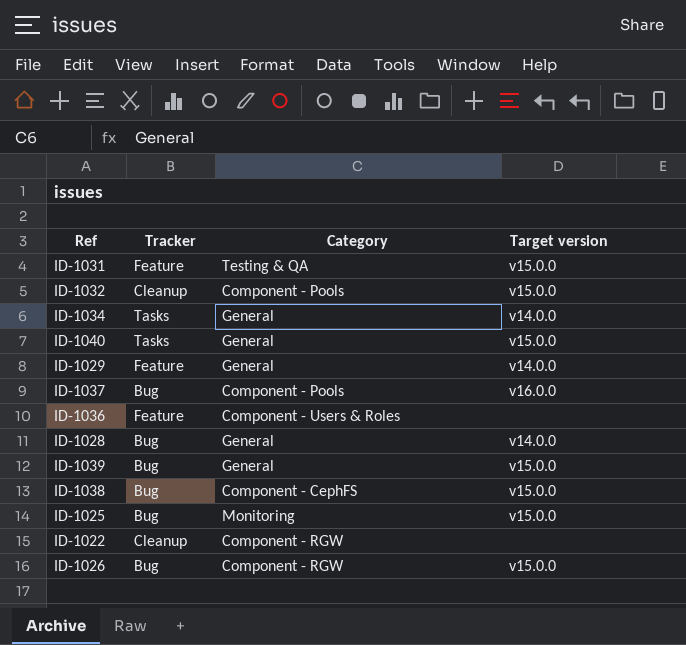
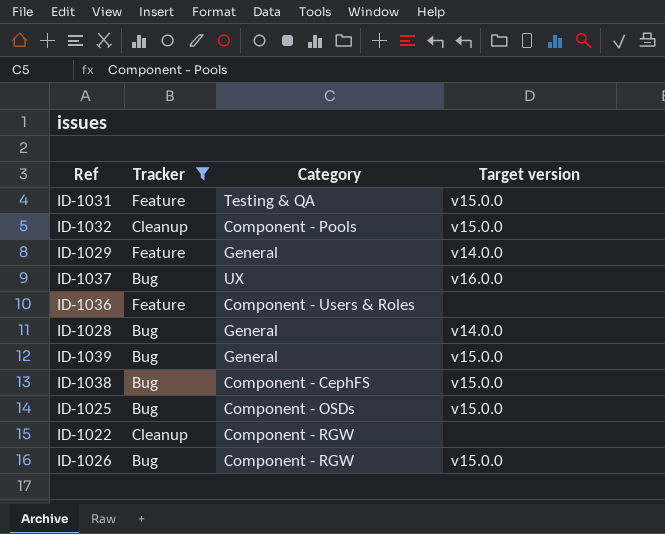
filter: none -> Tracker != Tasks
ID-1037 | Category: Component - Pools -> UX
ID-1025 | Category: Monitoring -> Component - OSDs

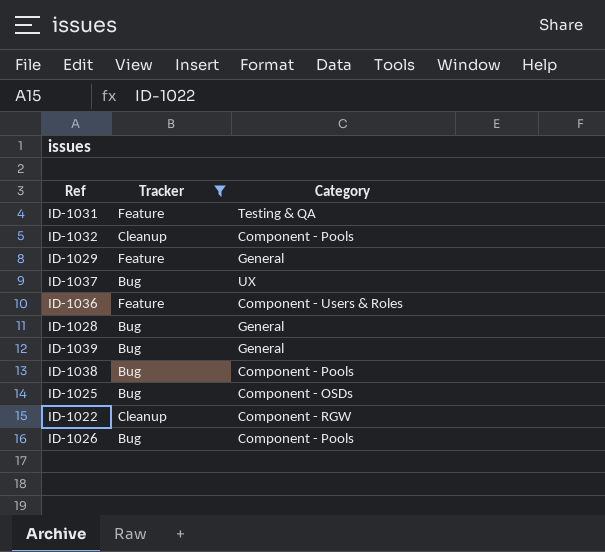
column Target version | position: 4 -> none
ID-1038 | Category: Component - CephFS -> Component - Pools
ID-1026 | Category: Component - RGW -> Component - Pools

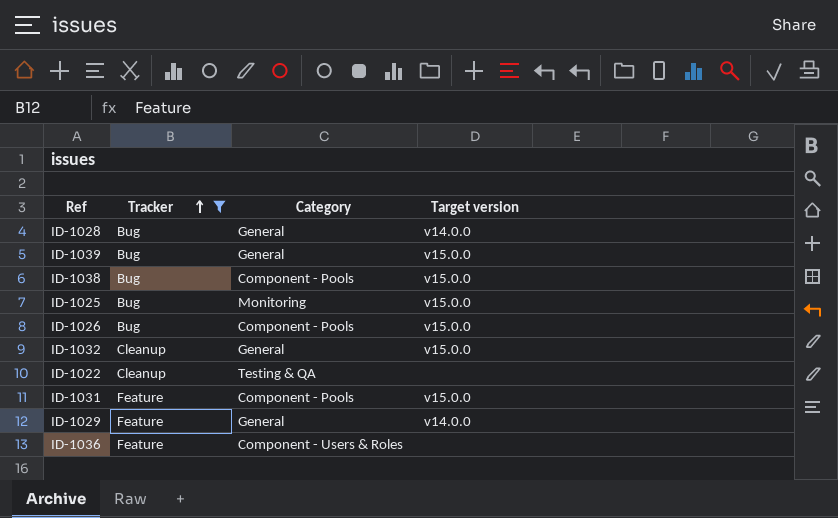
row order: none -> Tracker ascending
column Target version | position: none -> 4
row ID-1037: Bug | UX -> none
ID-1025 | Category: Component - OSDs -> Monitoring
ID-1032 | Category: Component - Pools -> General
ID-1022 | Category: Component - RGW -> Testing & QA
ID-1031 | Category: Testing & QA -> Component - Pools

